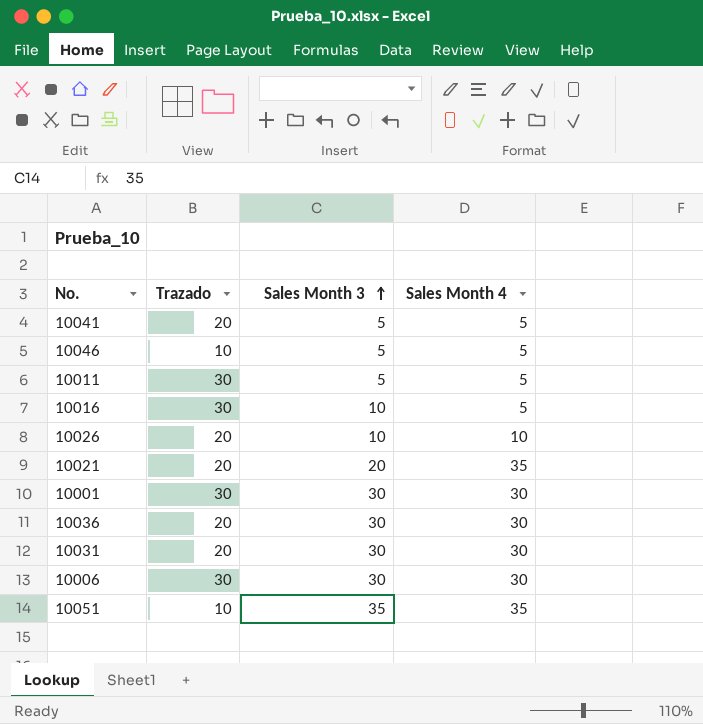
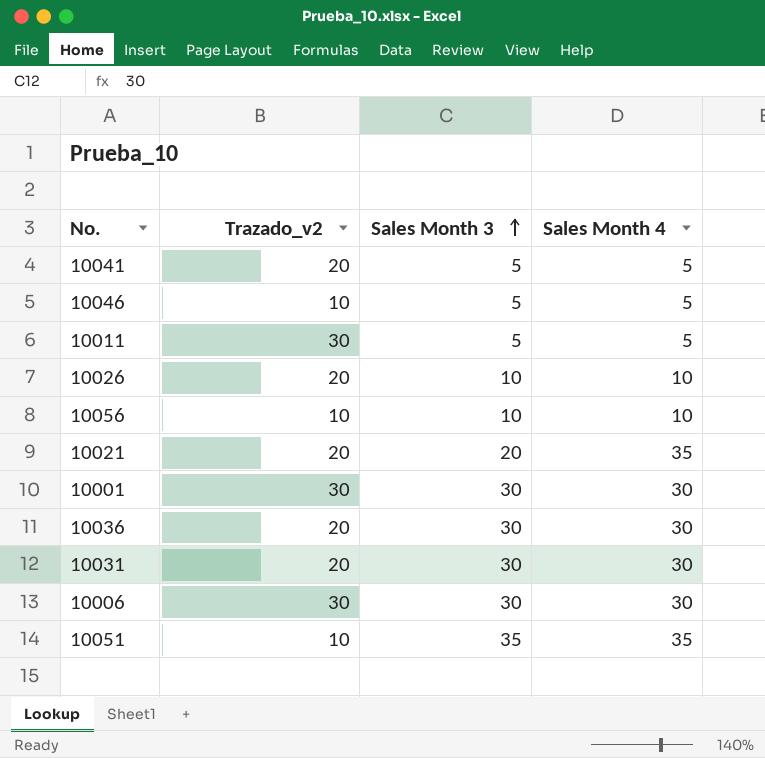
column name: Trazado -> Trazado_v2
row 10016: 30 | 10 | 5 -> none
row 10056: none -> 10 | 10 | 10

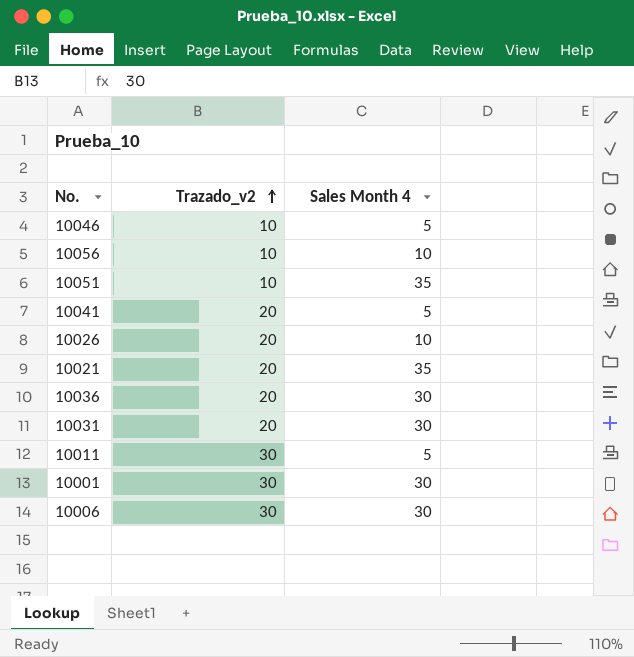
row order: Sales Month 3 ascending -> Trazado_v2 ascending
column Sales Month 3 | position: 3 -> none

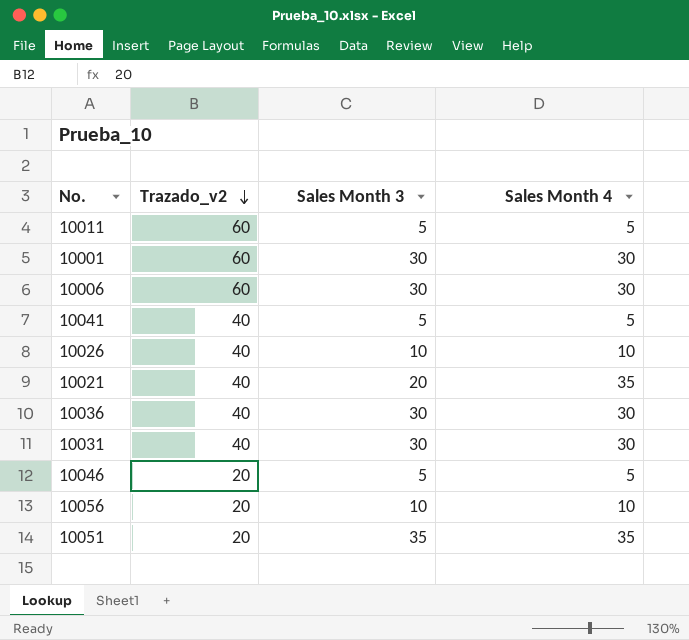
row order: Trazado_v2 ascending -> Trazado_v2 descending
column Sales Month 3 | position: none -> 3
10011 | Trazado_v2: 30 -> 60
10001 | Trazado_v2: 30 -> 60
10006 | Trazado_v2: 30 -> 60
10041 | Trazado_v2: 20 -> 40
10026 | Trazado_v2: 20 -> 40
10021 | Trazado_v2: 20 -> 40
10036 | Trazado_v2: 20 -> 40
10031 | Trazado_v2: 20 -> 40
10046 | Trazado_v2: 10 -> 20
10056 | Trazado_v2: 10 -> 20
10051 | Trazado_v2: 10 -> 20

